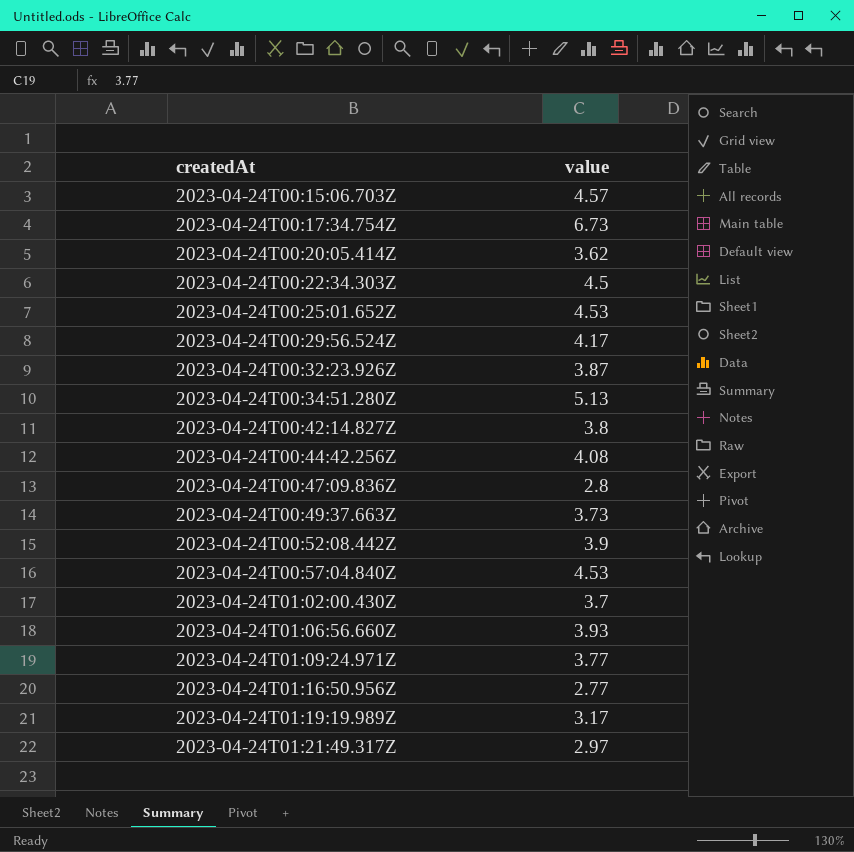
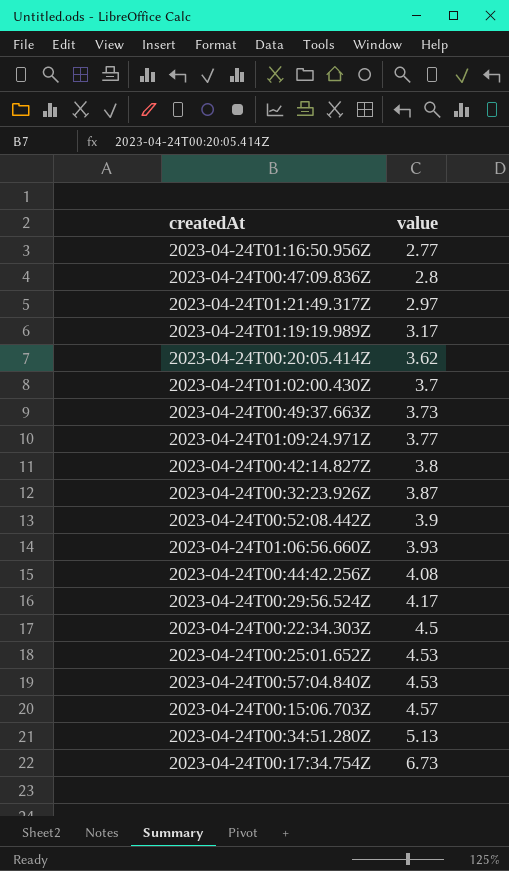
row order: createdAt ascending -> value ascending

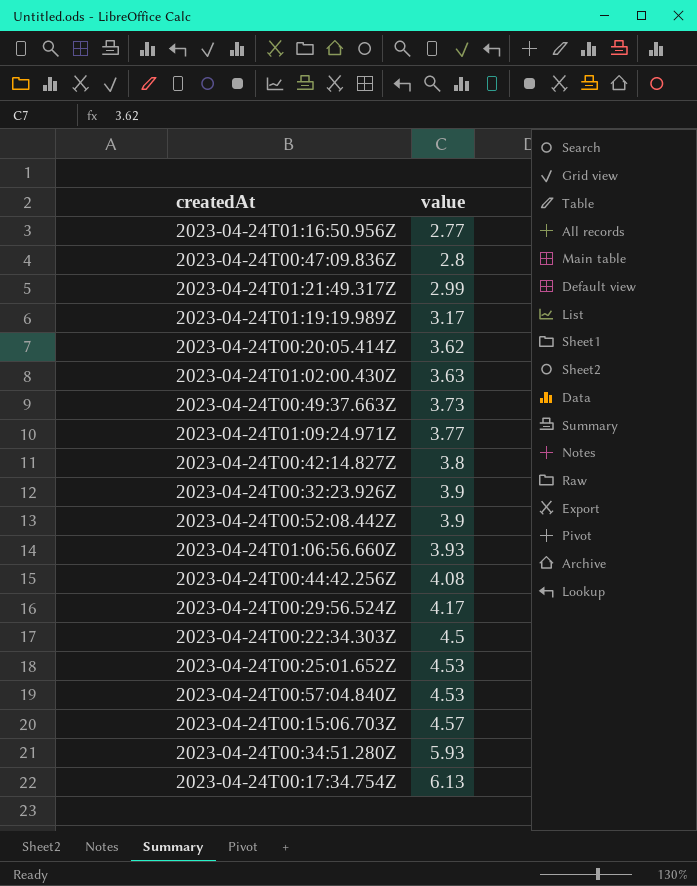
2023-04-24T01:21:49.317Z | value: 2.97 -> 2.99
2023-04-24T01:02:00.430Z | value: 3.7 -> 3.63
2023-04-24T00:32:23.926Z | value: 3.87 -> 3.9
2023-04-24T00:34:51.280Z | value: 5.13 -> 5.93
2023-04-24T00:17:34.754Z | value: 6.73 -> 6.13

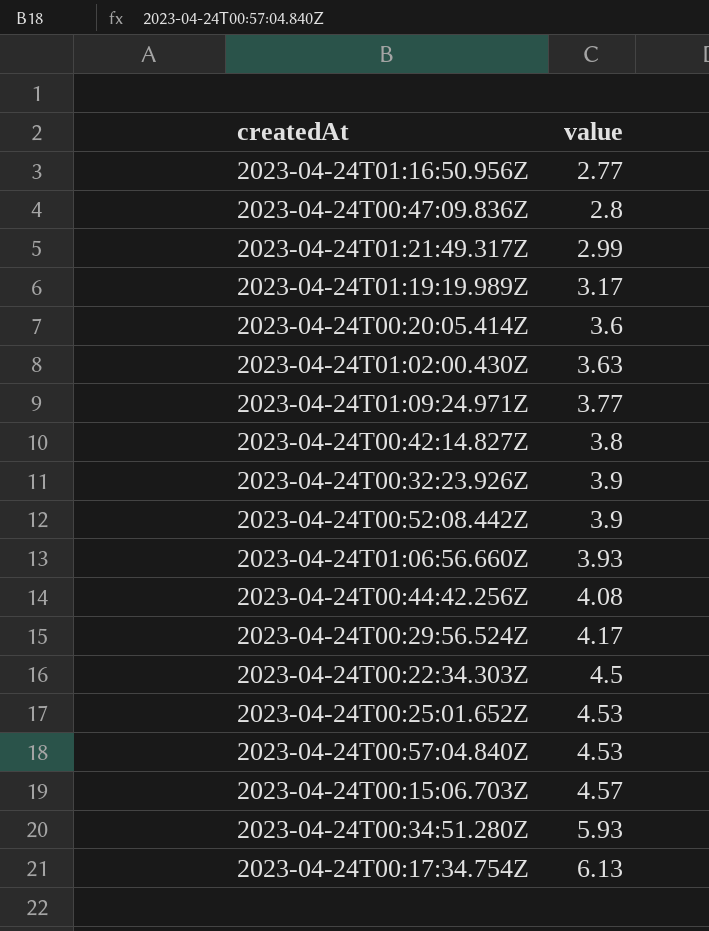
row 2023-04-24T00:49:37.663Z: 3.73 -> none
2023-04-24T00:20:05.414Z | value: 3.62 -> 3.6

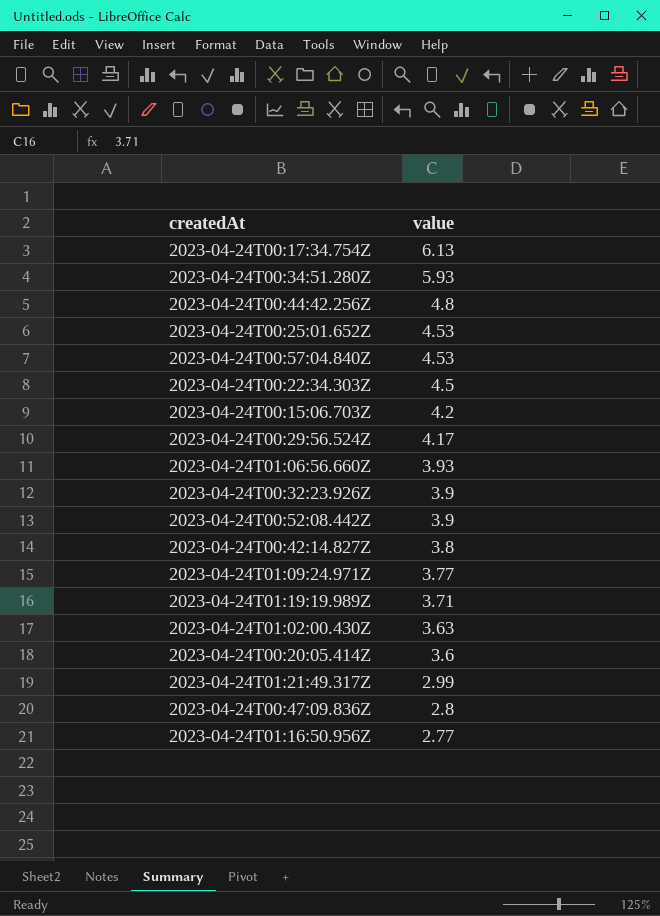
row order: value ascending -> value descending
2023-04-24T00:44:42.256Z | value: 4.08 -> 4.8
2023-04-24T00:15:06.703Z | value: 4.57 -> 4.2
2023-04-24T01:19:19.989Z | value: 3.17 -> 3.71

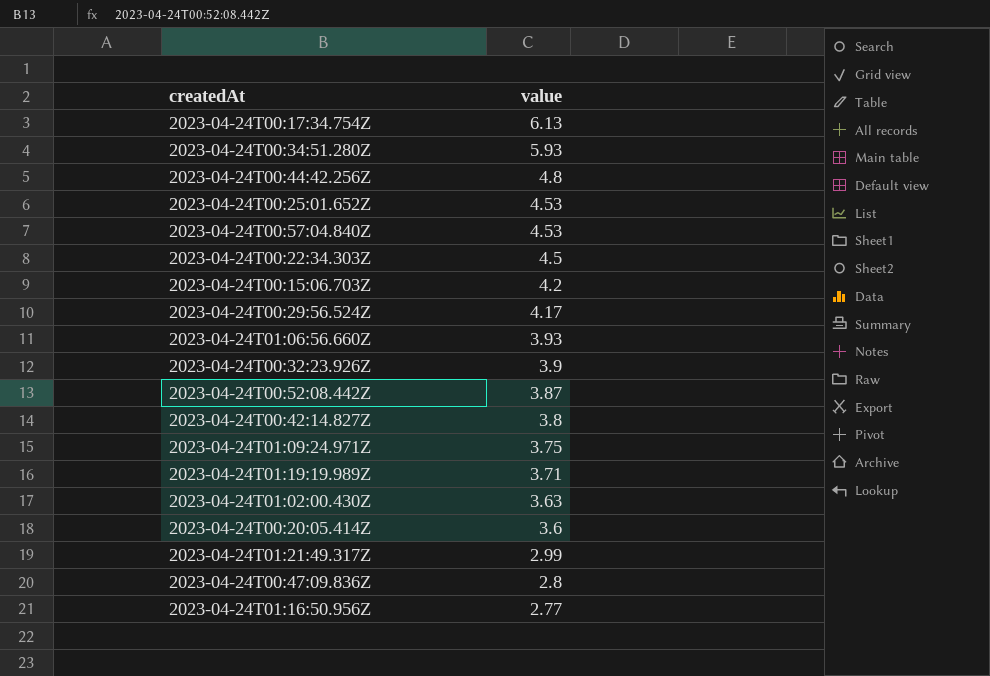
2023-04-24T00:52:08.442Z | value: 3.9 -> 3.87
2023-04-24T01:09:24.971Z | value: 3.77 -> 3.75

